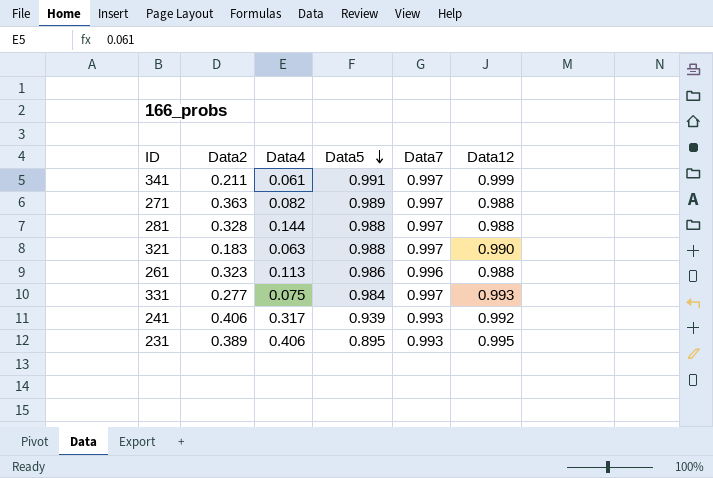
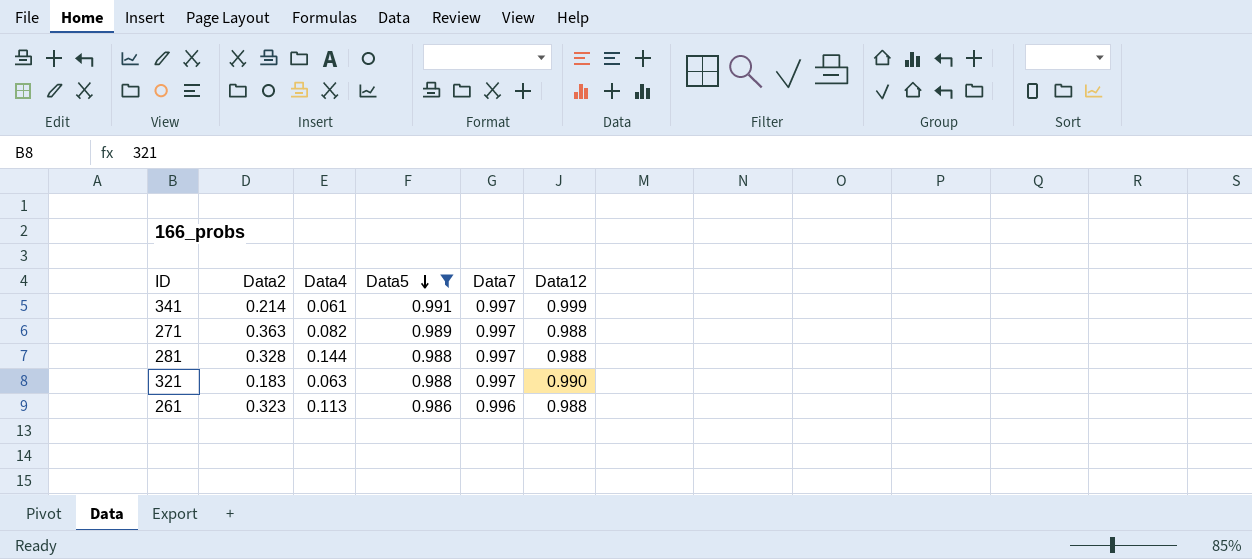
filter: none -> Data5 >= 0.986
341 | Data2: 0.211 -> 0.214

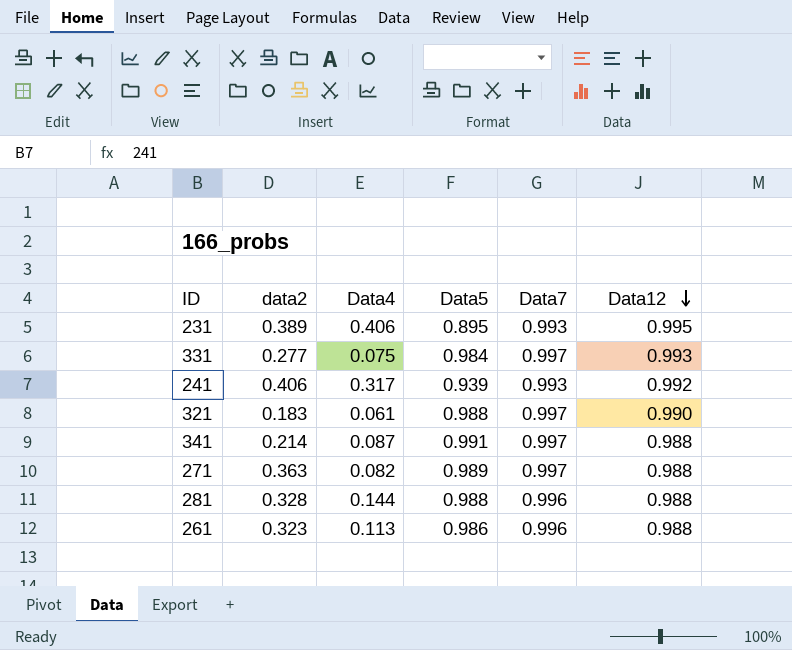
filter: Data5 >= 0.986 -> none
row order: Data5 descending -> Data12 descending
column name: Data2 -> data2
321 | Data4: 0.063 -> 0.061
341 | Data4: 0.061 -> 0.087
341 | Data12: 0.999 -> 0.988
281 | Data7: 0.997 -> 0.996

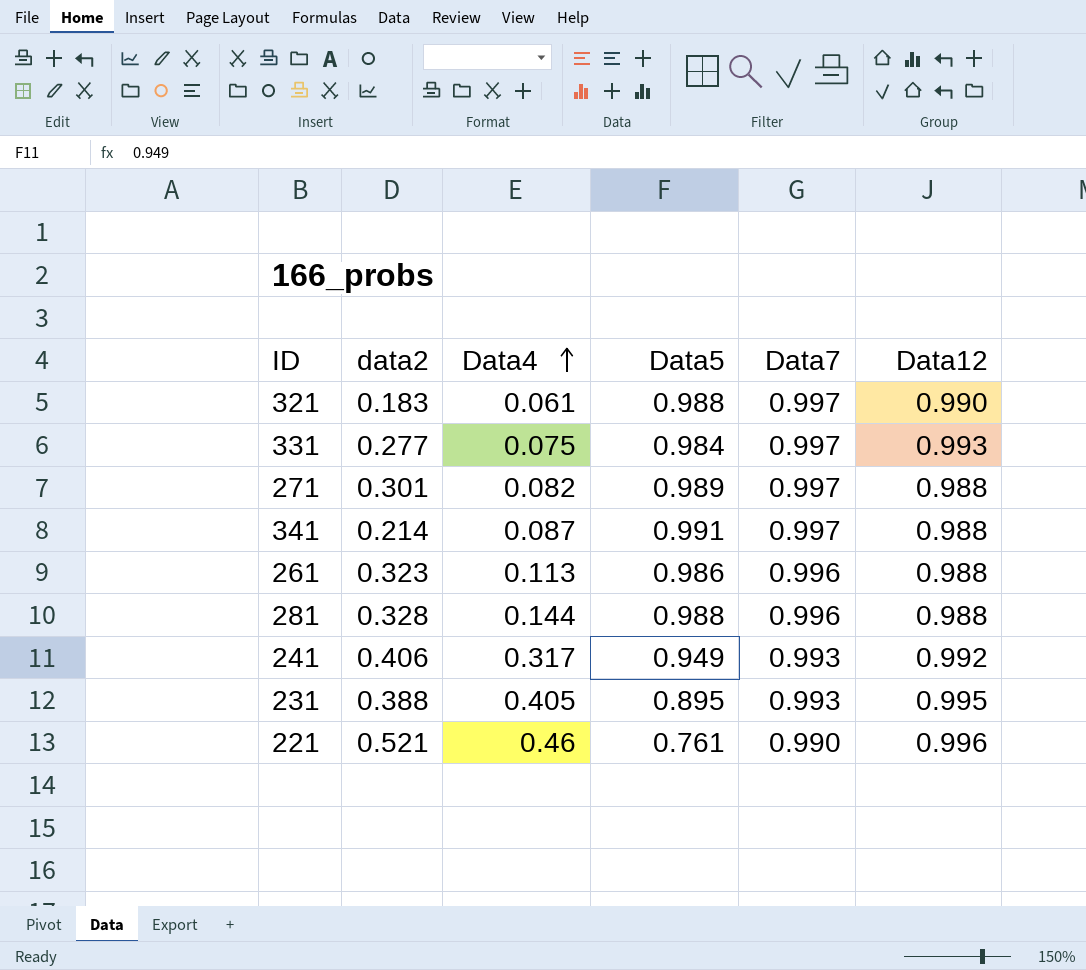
row order: Data12 descending -> Data4 ascending
271 | data2: 0.363 -> 0.301
241 | Data5: 0.939 -> 0.949
231 | data2: 0.389 -> 0.388
231 | Data4: 0.406 -> 0.405
row 221: none -> 0.521 | 0.46 | 0.761 | 0.990 | 0.996

